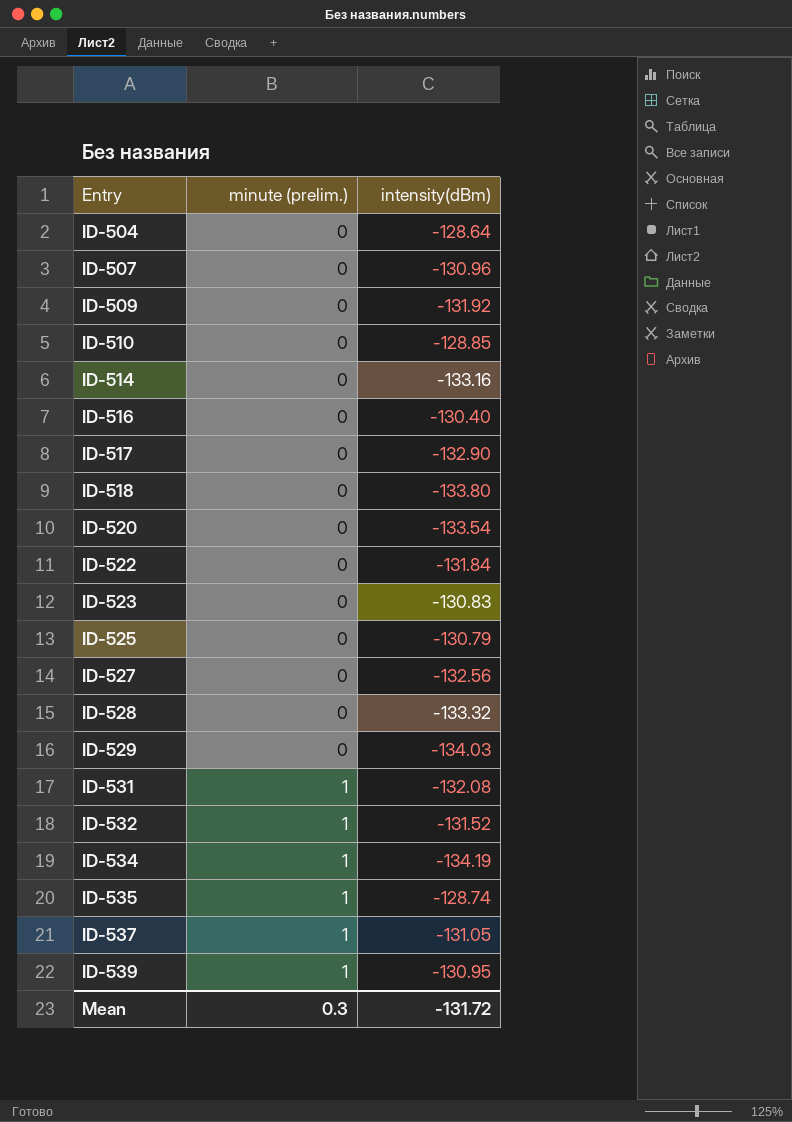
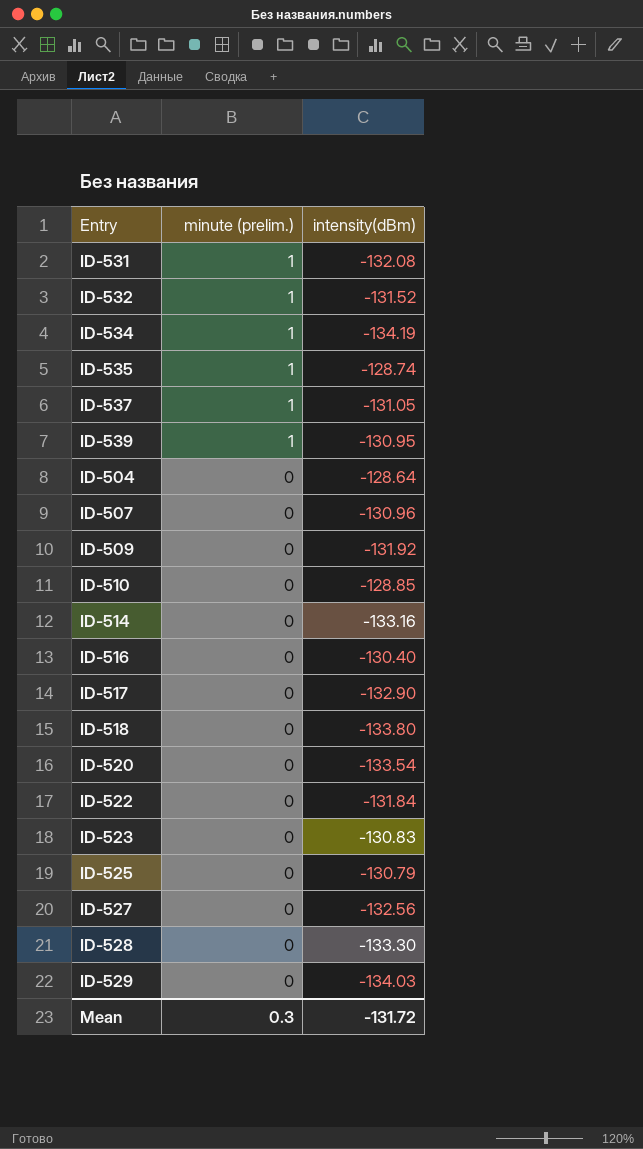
row order: Entry ascending -> minute (prelim.) descending
ID-528 | intensity(dBm): -133.32 -> -133.30

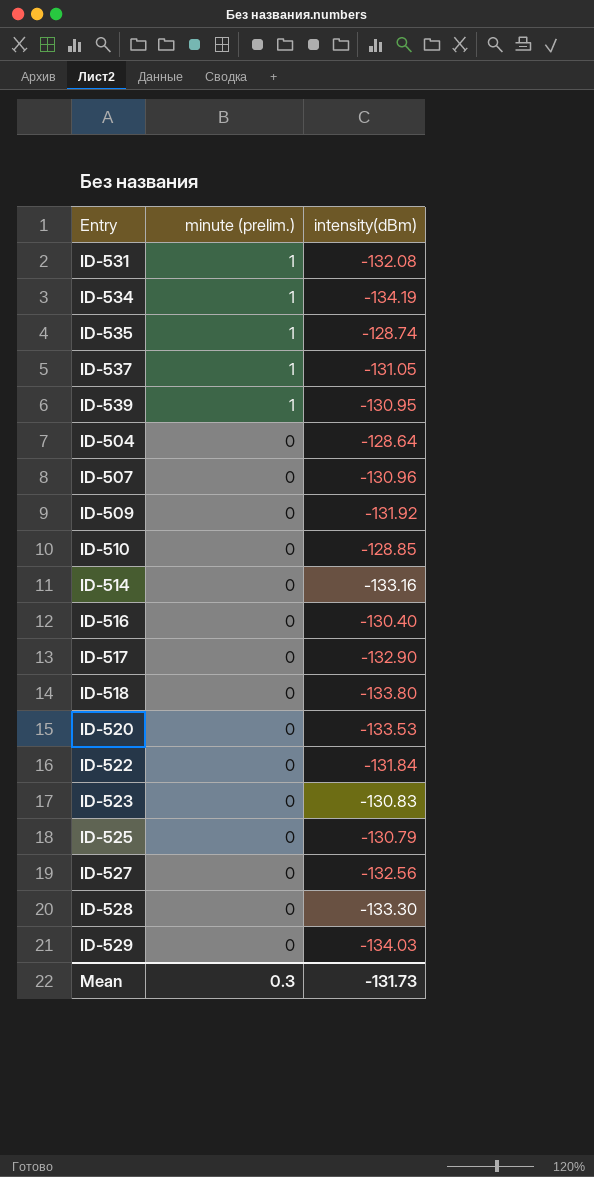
row ID-532: 1 | -131.52 -> none
ID-520 | intensity(dBm): -133.54 -> -133.53
Mean | intensity(dBm): -131.72 -> -131.73

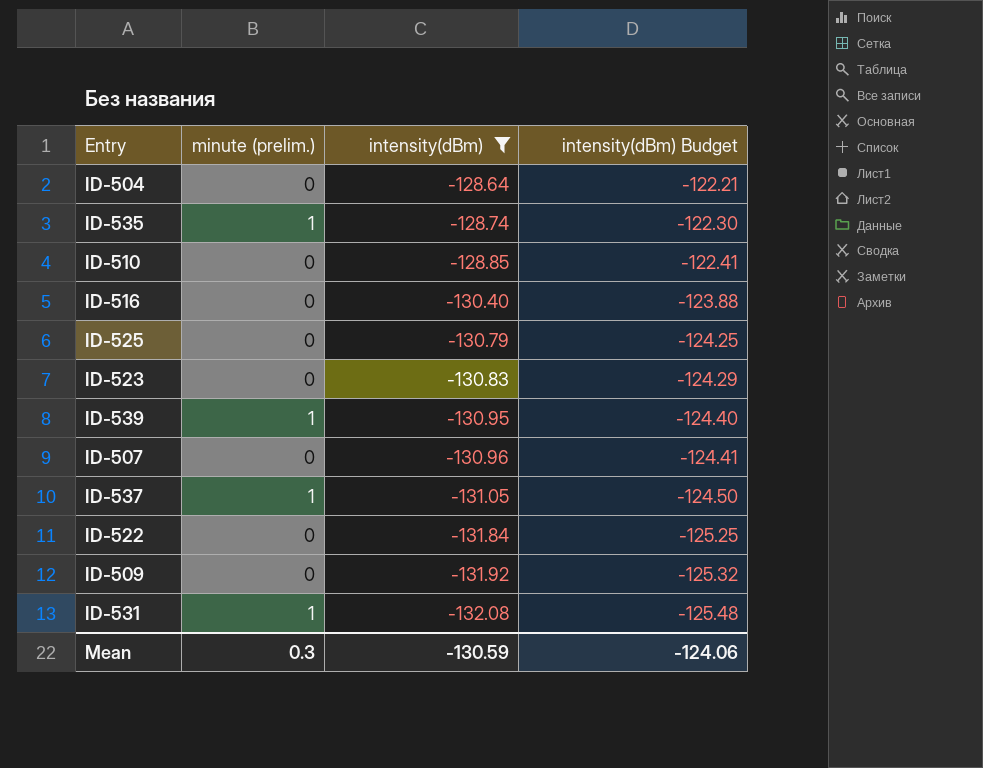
filter: none -> intensity(dBm) >= -132.08
row order: minute (prelim.) descending -> intensity(dBm) descending
column intensity(dBm) Budget | formula: none -> [intensity(dBm)] * 0.95
Mean | intensity(dBm): -131.73 -> -130.59

